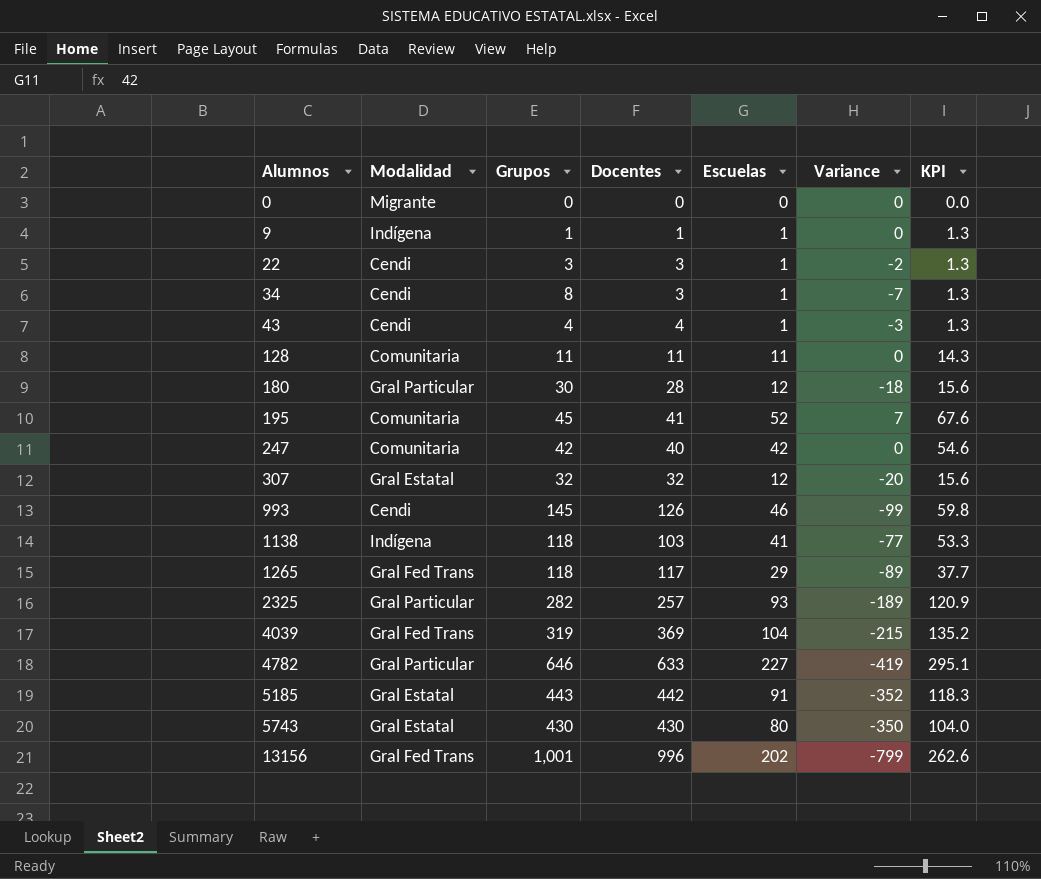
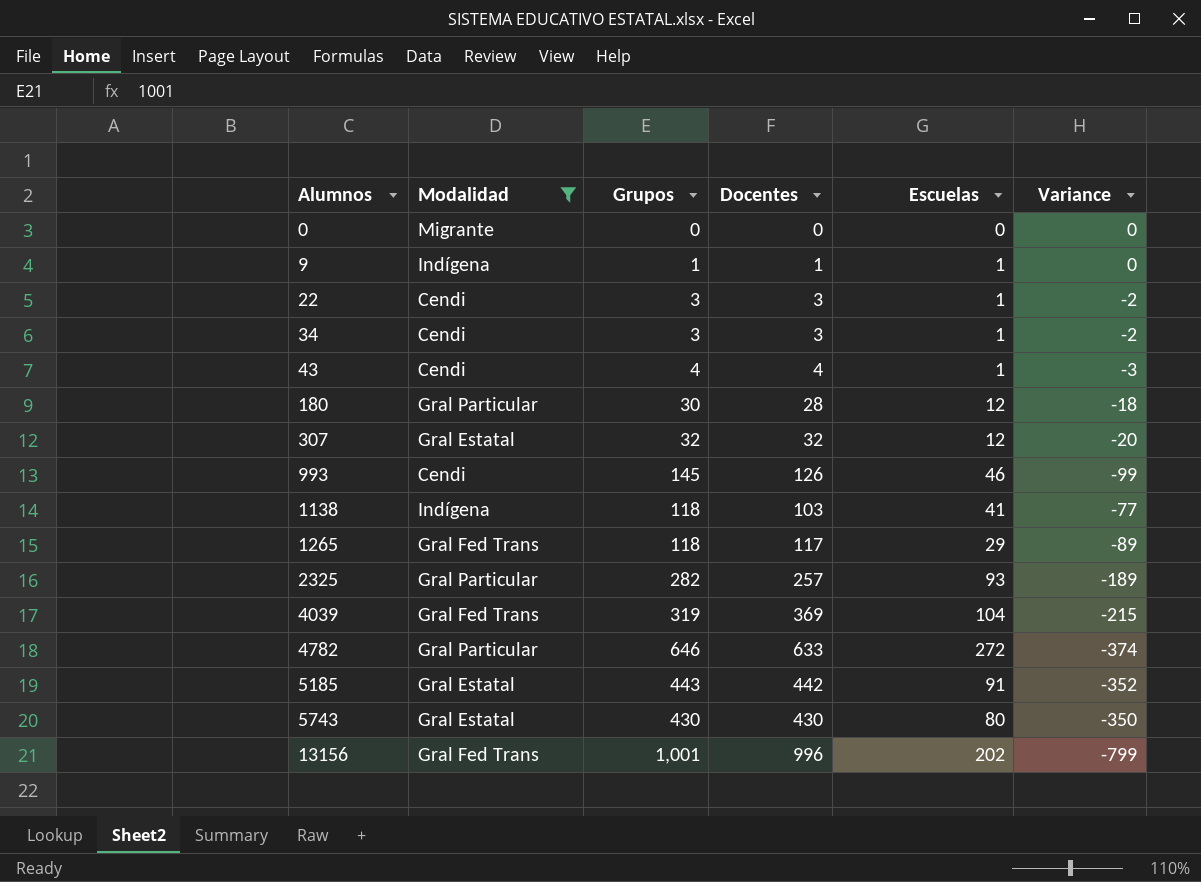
filter: none -> Modalidad != Comunitaria
column KPI | formula: [Escuelas] * 1.3 -> none
34 | Grupos: 8 -> 3
34 | Variance: -7 -> -2
4782 | Escuelas: 227 -> 272
4782 | Variance: -419 -> -374

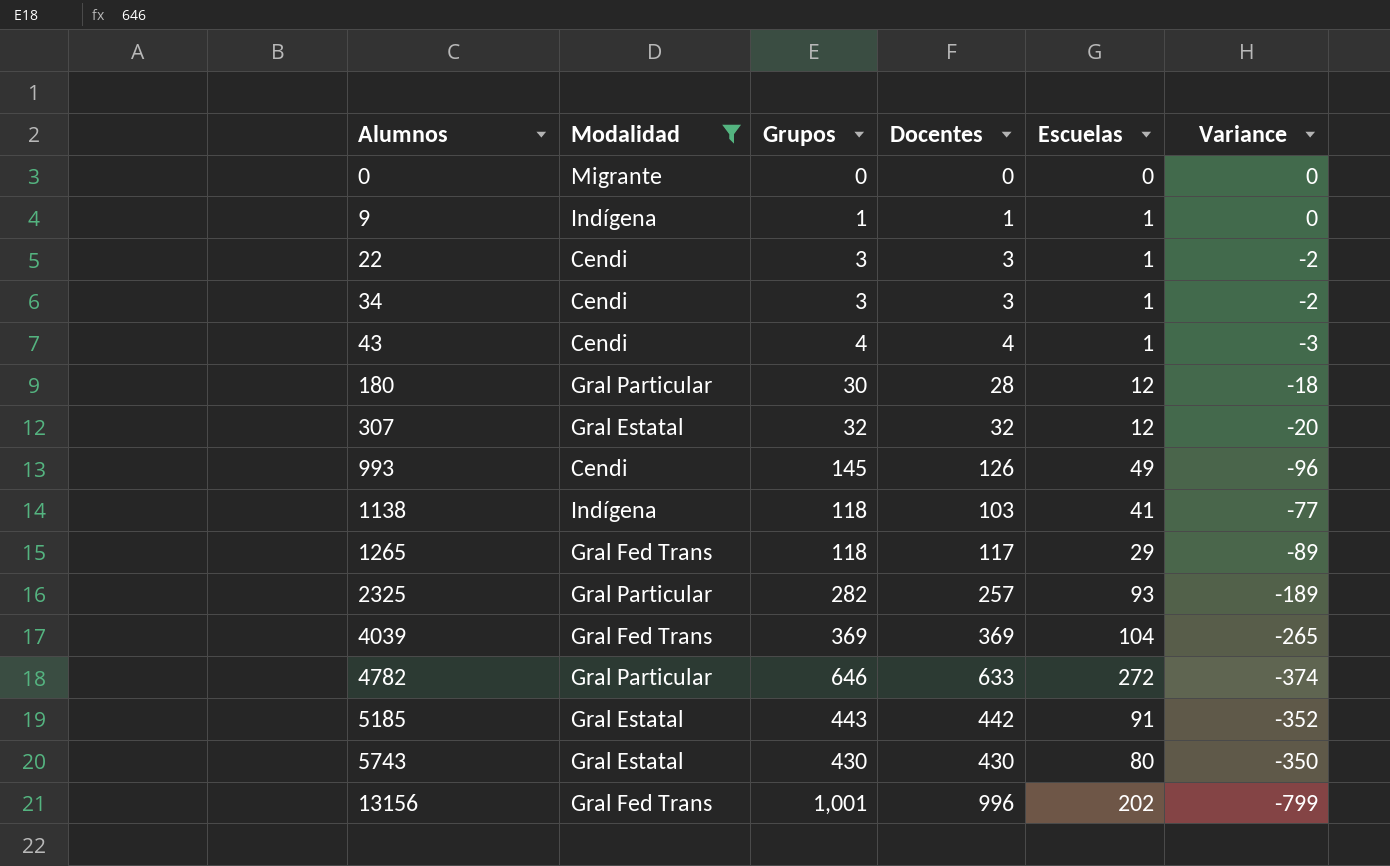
993 | Escuelas: 46 -> 49
993 | Variance: -99 -> -96
4039 | Grupos: 319 -> 369
4039 | Variance: -215 -> -265

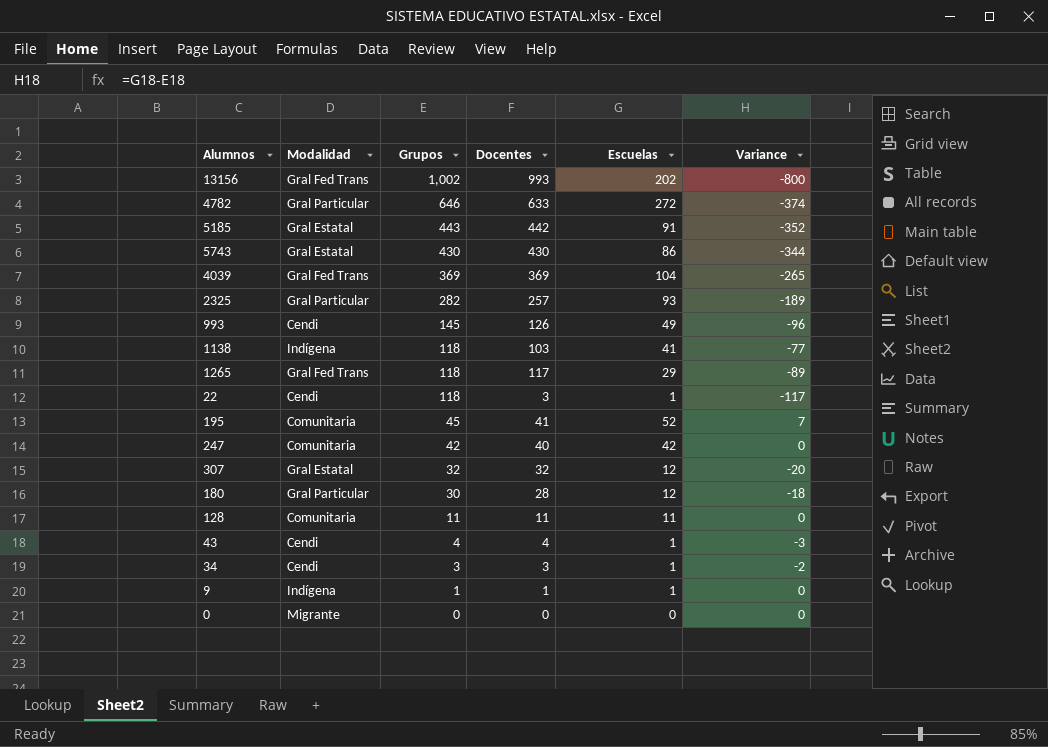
filter: Modalidad != Comunitaria -> none
row order: Alumnos ascending -> Grupos descending
13156 | Grupos: 1,001 -> 1,002
13156 | Docentes: 996 -> 993
13156 | Variance: -799 -> -800
5743 | Escuelas: 80 -> 86
5743 | Variance: -350 -> -344
22 | Grupos: 3 -> 118
22 | Variance: -2 -> -117

